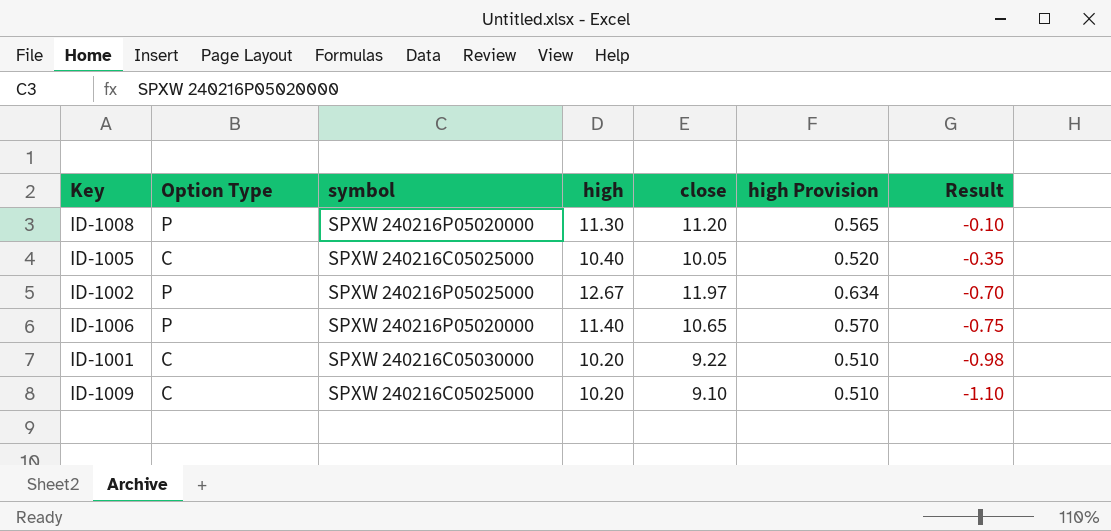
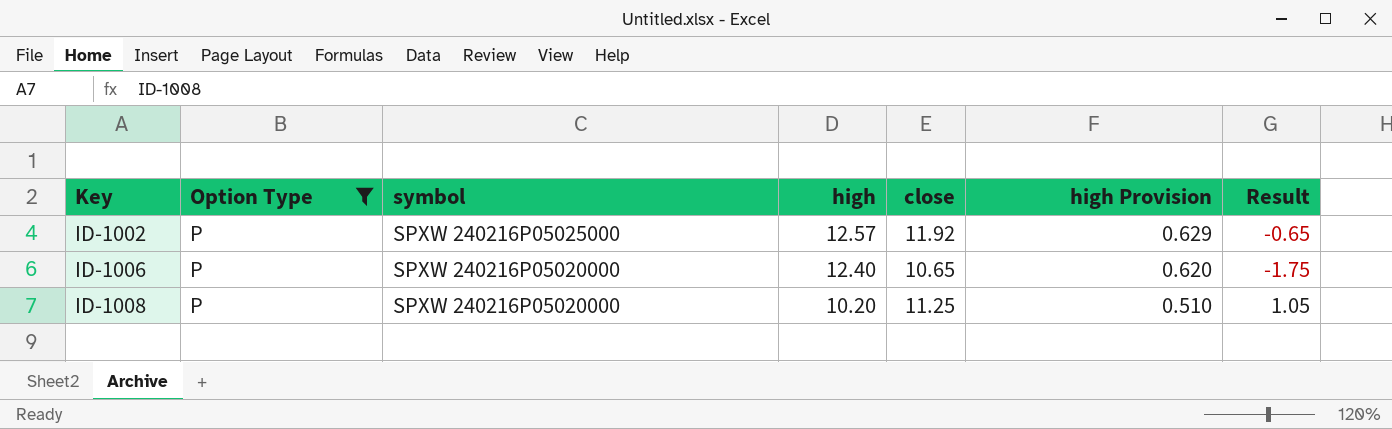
filter: none -> Option Type = P
row order: Result descending -> Key ascending
ID-1002 | high: 12.67 -> 12.57
ID-1002 | close: 11.97 -> 11.92
ID-1002 | high Provision: 0.634 -> 0.629
ID-1002 | Result: -0.70 -> -0.65
ID-1006 | high: 11.40 -> 12.40
ID-1006 | high Provision: 0.570 -> 0.620
ID-1006 | Result: -0.75 -> -1.75
ID-1008 | high: 11.30 -> 10.20
ID-1008 | close: 11.20 -> 11.25
ID-1008 | high Provision: 0.565 -> 0.510
ID-1008 | Result: -0.10 -> 1.05

